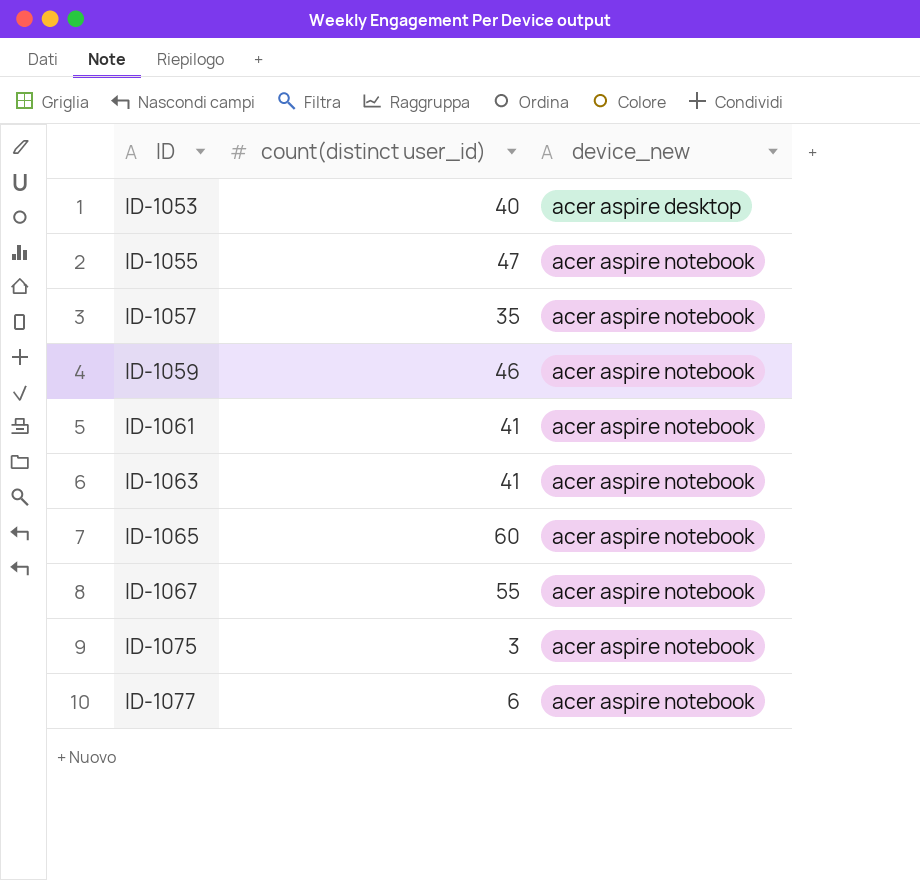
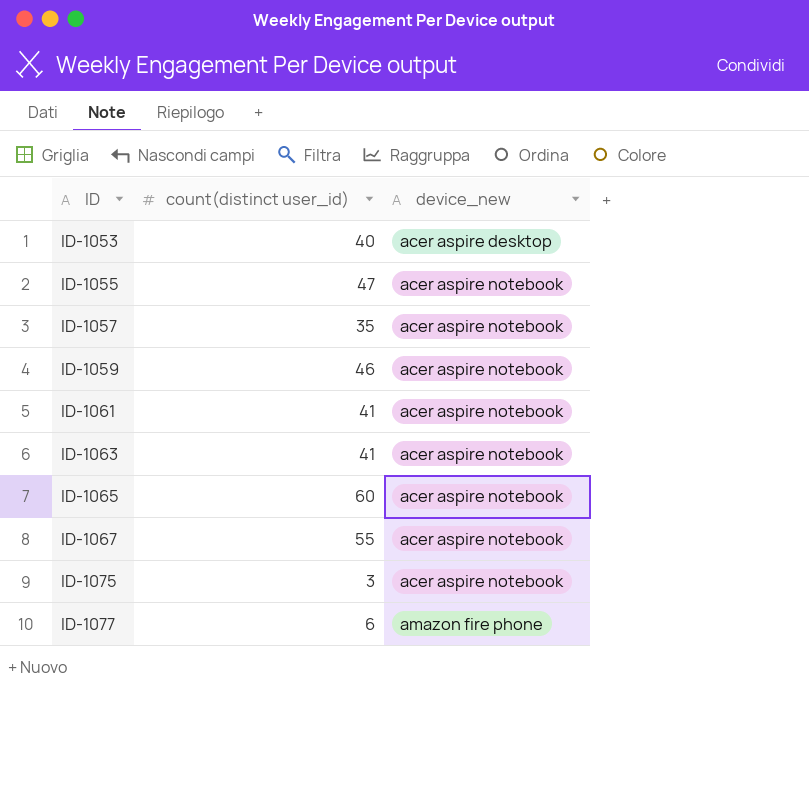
ID-1077 | device_new: acer aspire notebook -> amazon fire phone

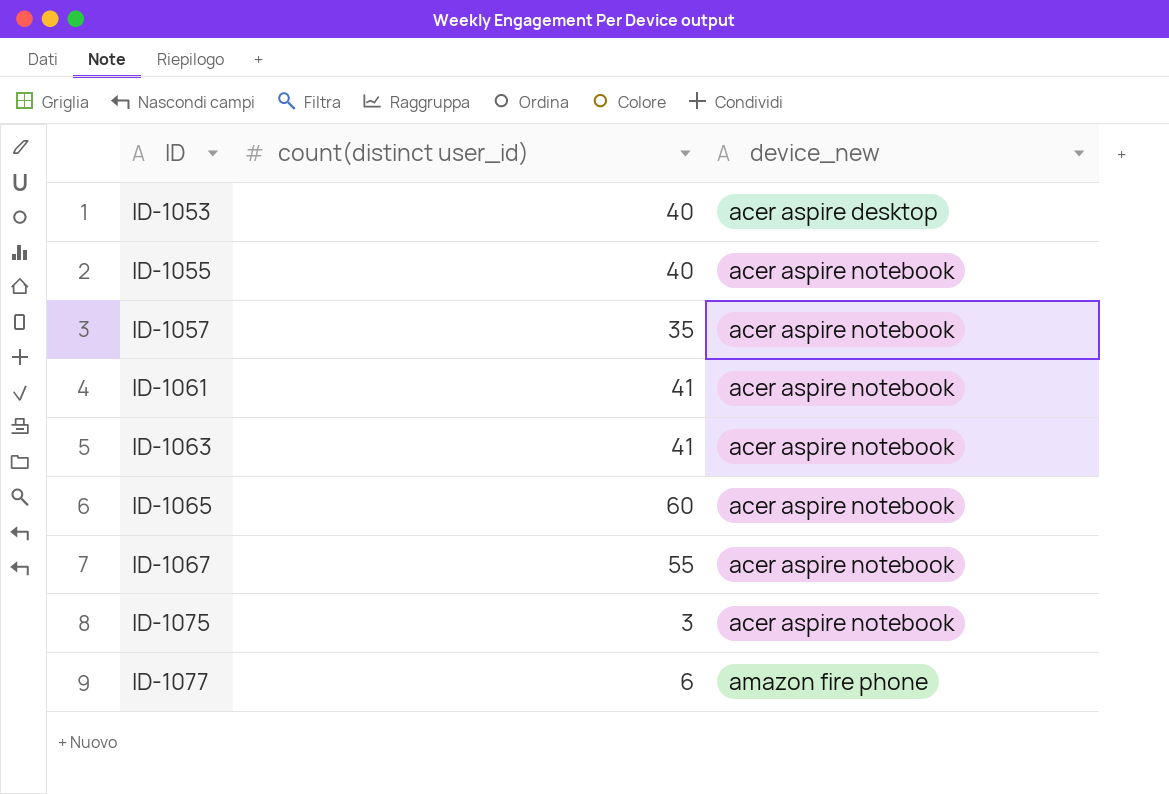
row ID-1059: 46 | acer aspire notebook -> none
ID-1055 | count(distinct user_id): 47 -> 40

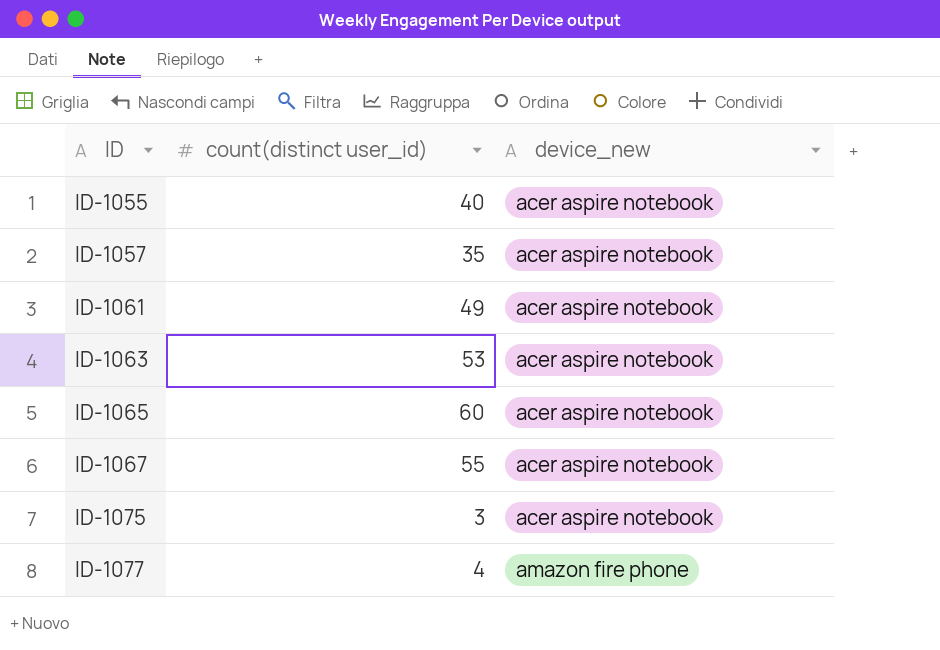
row ID-1053: 40 | acer aspire desktop -> none
ID-1061 | count(distinct user_id): 41 -> 49
ID-1063 | count(distinct user_id): 41 -> 53
ID-1077 | count(distinct user_id): 6 -> 4

